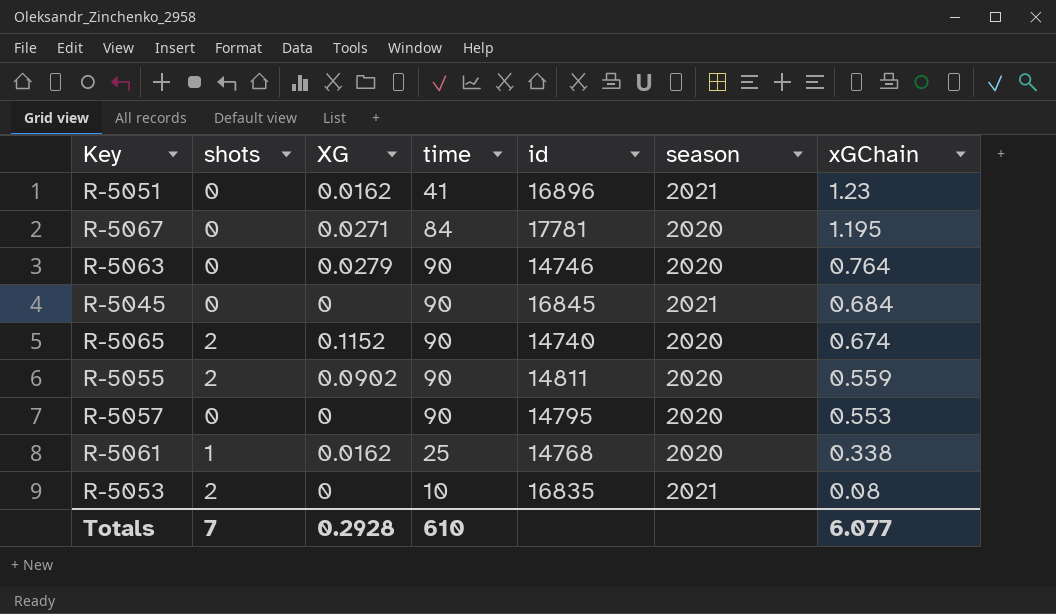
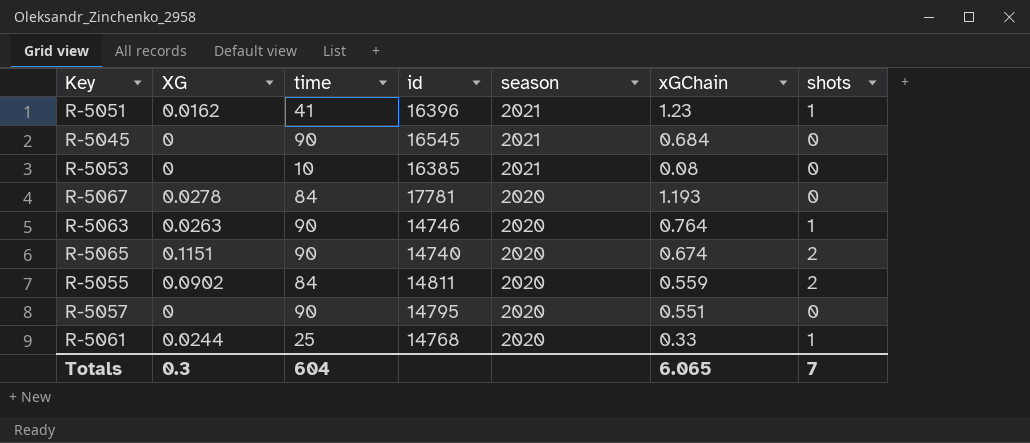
row order: xGChain descending -> season descending
column shots | position: 2 -> 7
R-5051 | id: 16896 -> 16396
R-5051 | shots: 0 -> 1
R-5045 | id: 16845 -> 16545
R-5053 | id: 16835 -> 16385
R-5053 | shots: 2 -> 0
R-5067 | XG: 0.0271 -> 0.0278
R-5067 | xGChain: 1.195 -> 1.193
R-5063 | XG: 0.0279 -> 0.0263
R-5063 | shots: 0 -> 1
R-5065 | XG: 0.1152 -> 0.1151
R-5055 | time: 90 -> 84
R-5057 | xGChain: 0.553 -> 0.551
R-5061 | XG: 0.0162 -> 0.0244
R-5061 | xGChain: 0.338 -> 0.33
Totals | XG: 0.2928 -> 0.3
Totals | time: 610 -> 604
Totals | xGChain: 6.077 -> 6.065

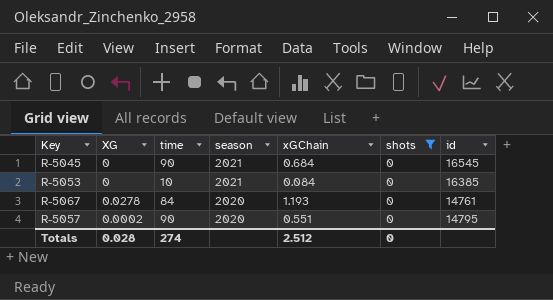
filter: none -> shots = 0
column id | position: 4 -> 7
R-5053 | xGChain: 0.08 -> 0.084
R-5067 | id: 17781 -> 14761
R-5057 | XG: 0 -> 0.0002
Totals | XG: 0.3 -> 0.028
Totals | time: 604 -> 274
Totals | xGChain: 6.065 -> 2.512
Totals | shots: 7 -> 0

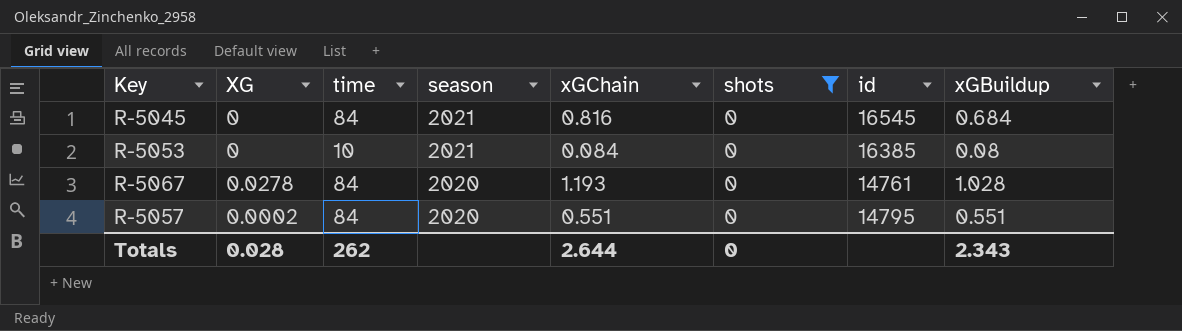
column xGBuildup | position: none -> 8
R-5045 | time: 90 -> 84
R-5045 | xGChain: 0.684 -> 0.816
R-5057 | time: 90 -> 84
Totals | time: 274 -> 262
Totals | xGChain: 2.512 -> 2.644

